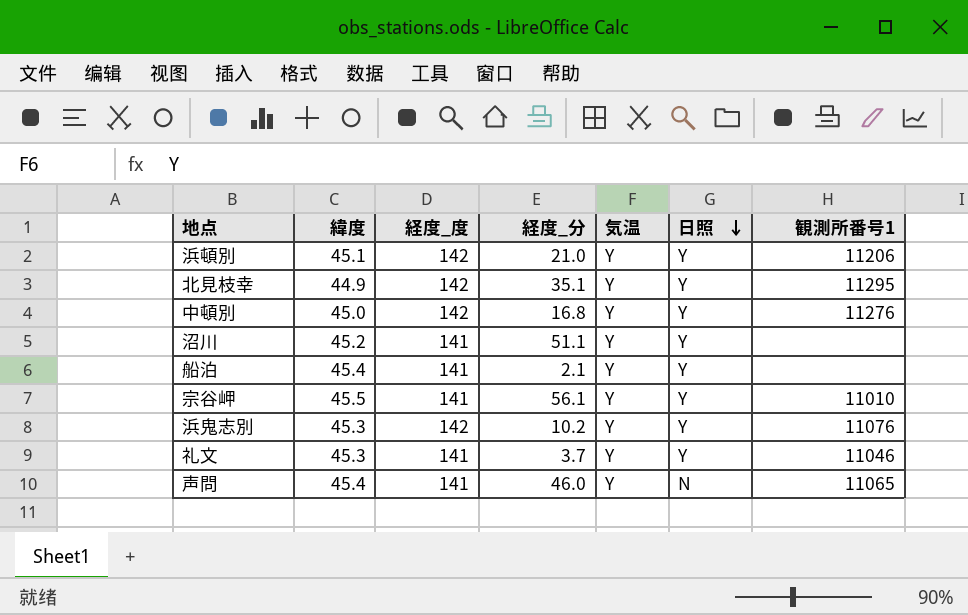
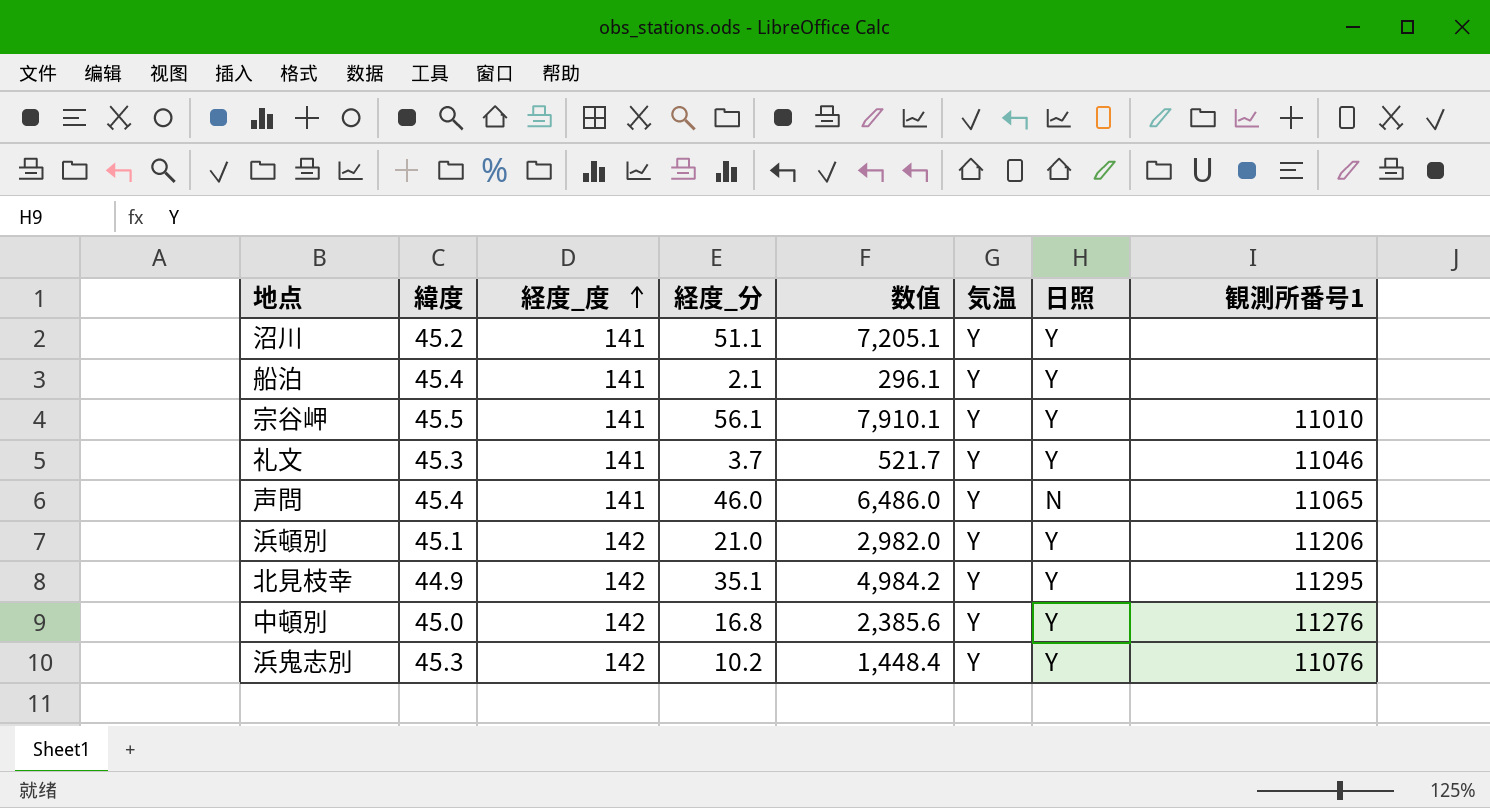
row order: 日照 descending -> 経度_度 ascending
column 数值 | formula: none -> [経度_度] * [経度_分]

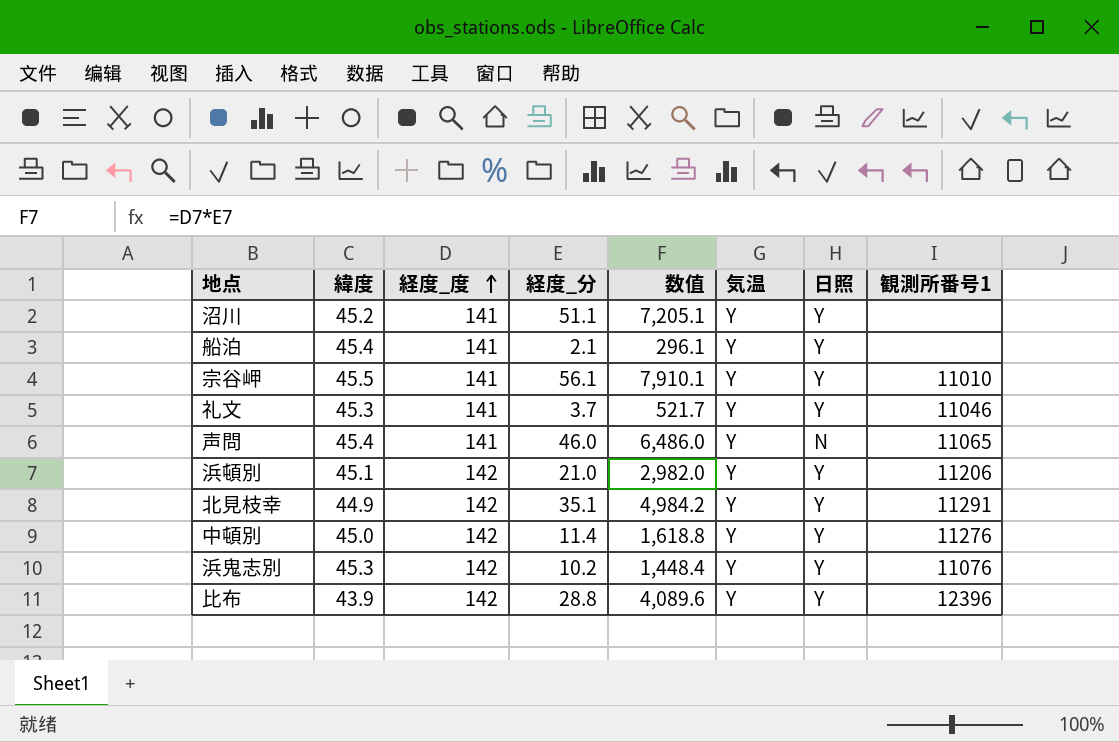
北見枝幸 | 観測所番号1: 11295 -> 11291
中頓別 | 経度_分: 16.8 -> 11.4
中頓別 | 数值: 2,385.6 -> 1,618.8
row 比布: none -> 43.9 | 142 | 28.8 | 4,089.6 | Y | Y | 12396

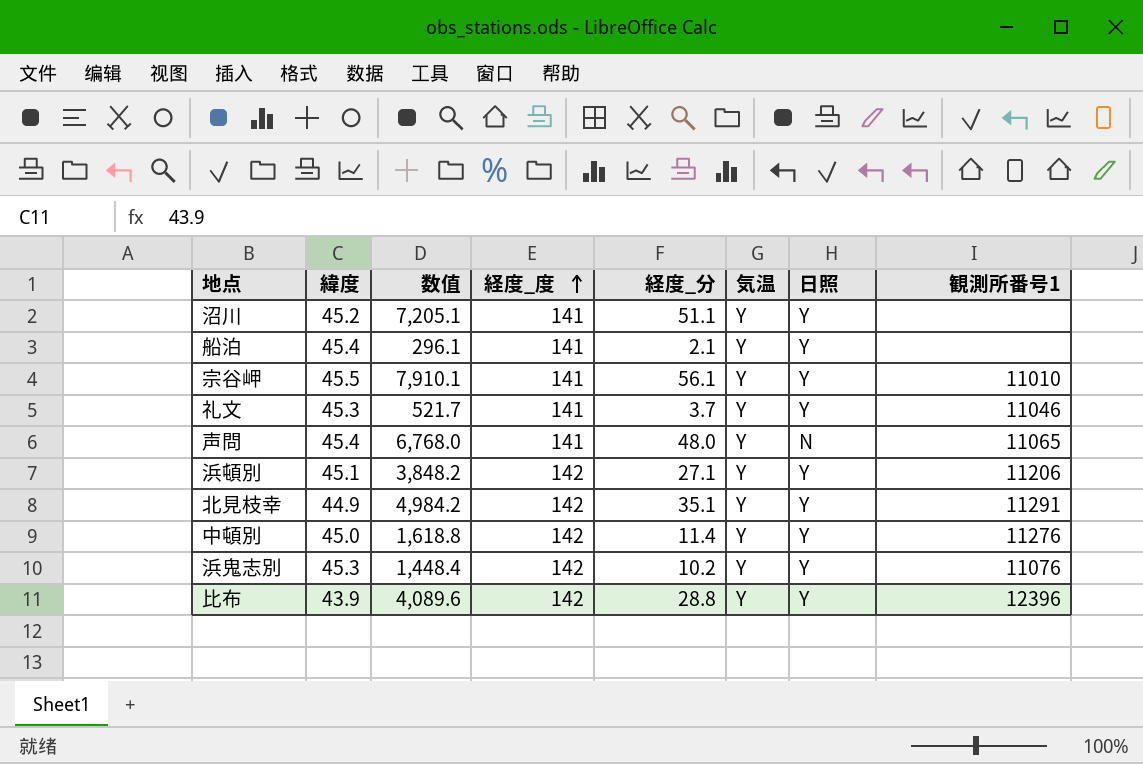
column 数值 | position: 5 -> 3
声問 | 数值: 6,486.0 -> 6,768.0
声問 | 経度_分: 46.0 -> 48.0
浜頓別 | 数值: 2,982.0 -> 3,848.2
浜頓別 | 経度_分: 21.0 -> 27.1

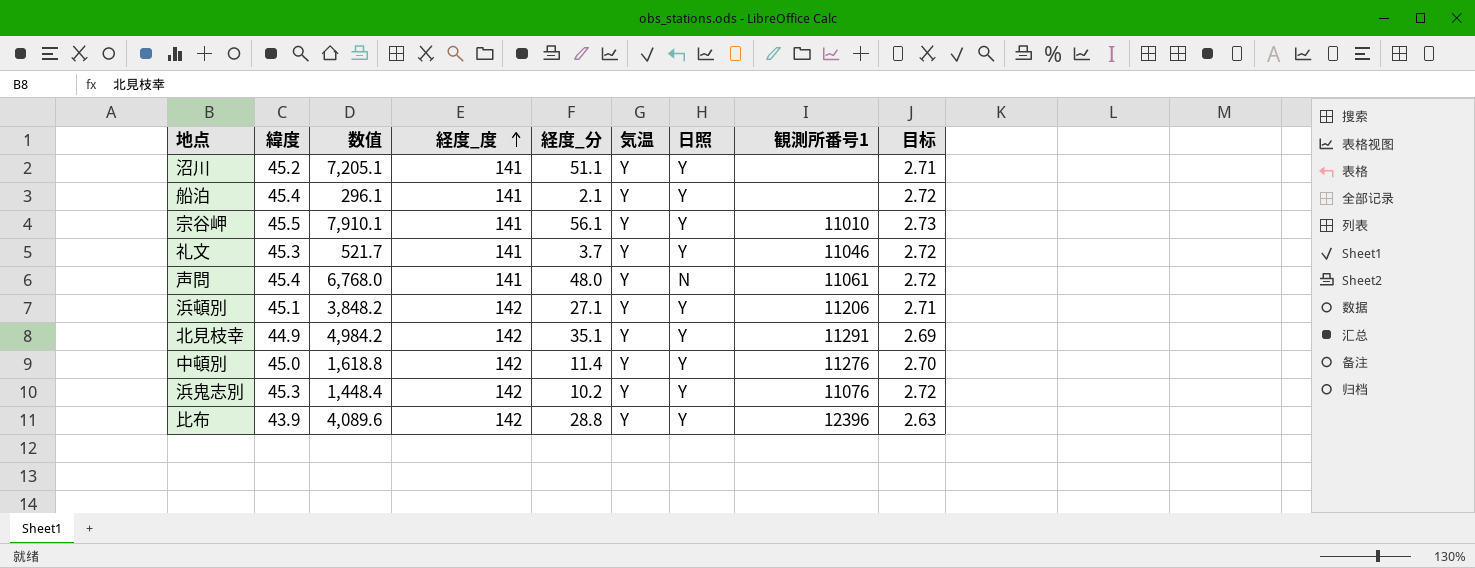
column 目标 | formula: none -> [緯度] * 0.06
声問 | 観測所番号1: 11065 -> 11061

